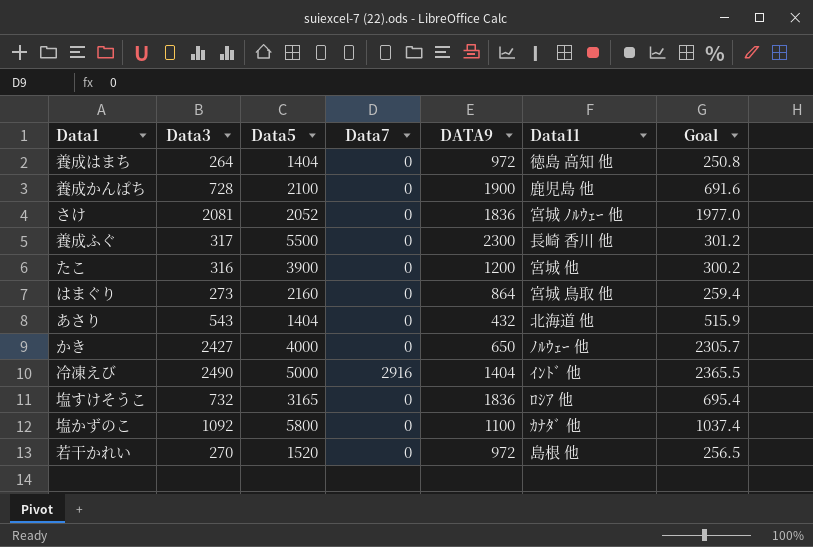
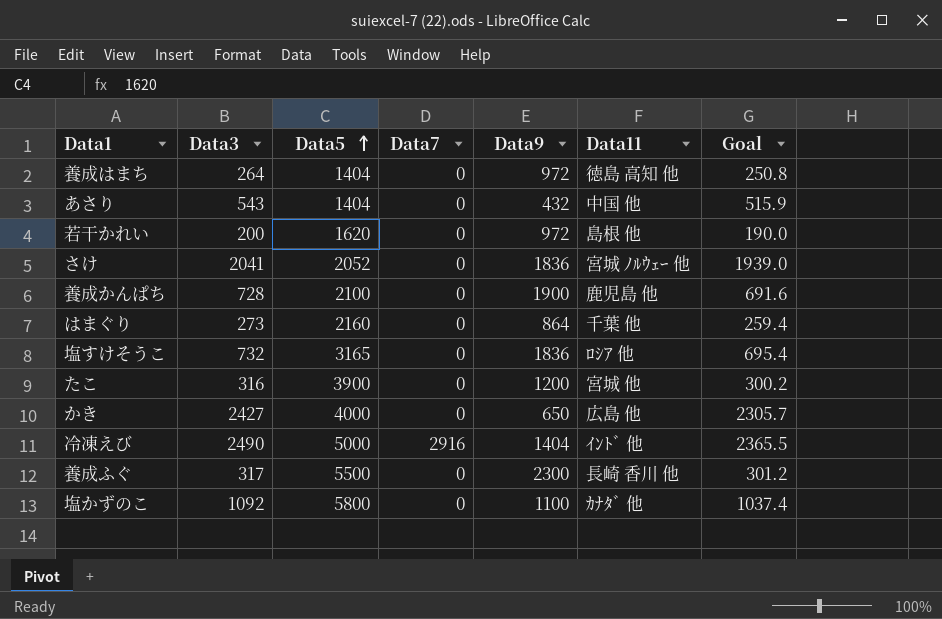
row order: none -> Data5 ascending
column name: DATA9 -> Data9
あさり | Data11: 北海道 他 -> 中国 他
若干かれい | Data3: 270 -> 200
若干かれい | Data5: 1520 -> 1620
若干かれい | Goal: 256.5 -> 190.0
さけ | Data3: 2081 -> 2041
さけ | Goal: 1977.0 -> 1939.0
はまぐり | Data11: 宮城 鳥取 他 -> 千葉 他
かき | Data11: ﾉﾙｳｪｰ 他 -> 広島 他

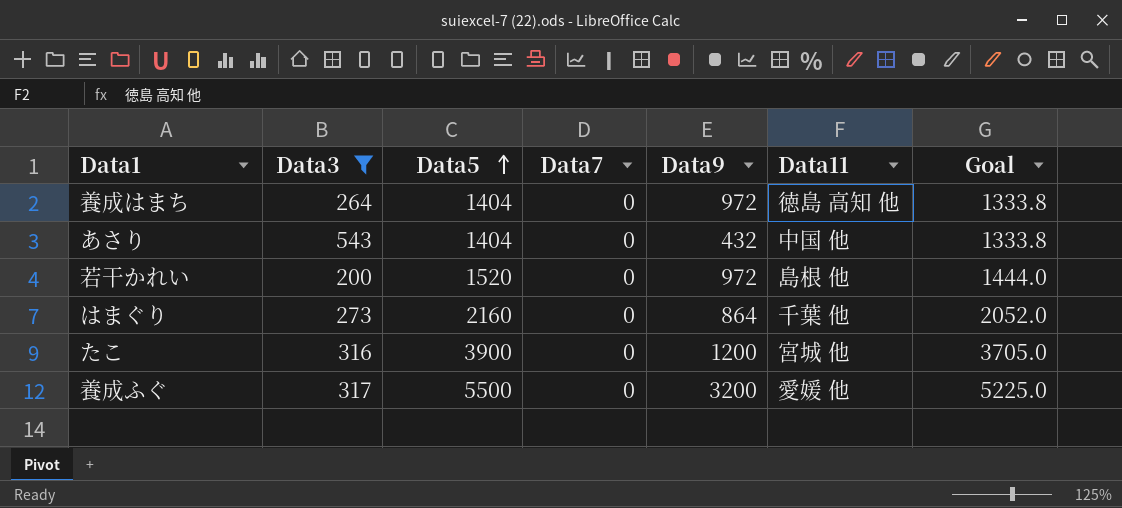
filter: none -> Data3 <= 543
column Goal | formula: [Data3] * 0.95 -> [Data5] * 0.95
若干かれい | Data5: 1620 -> 1520
養成ふぐ | Data9: 2300 -> 3200
養成ふぐ | Data11: 長崎 香川 他 -> 愛媛 他

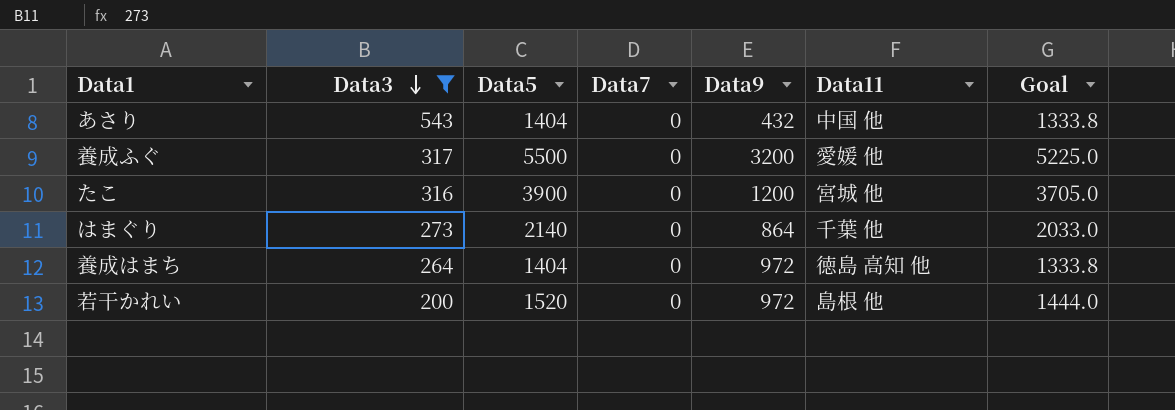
row order: Data5 ascending -> Data3 descending
はまぐり | Data5: 2160 -> 2140
はまぐり | Goal: 2052.0 -> 2033.0

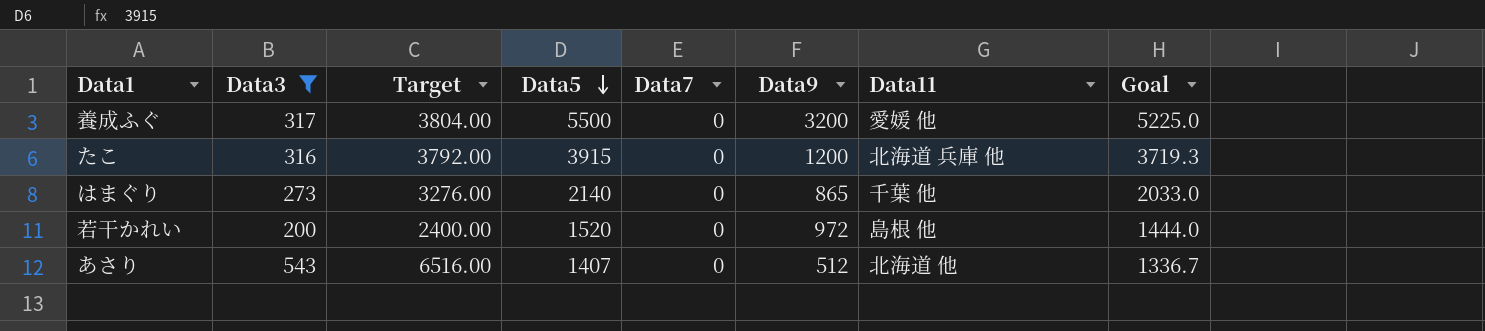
row order: Data3 descending -> Data5 descending
column Target | formula: none -> [Data3] * 12
row 養成はまち: 264 | 1404 | 0 | 972 | 徳島 高知 他 | 1333.8 -> none
たこ | Data5: 3900 -> 3915
たこ | Data11: 宮城 他 -> 北海道 兵庫 他
たこ | Goal: 3705.0 -> 3719.3
はまぐり | Data9: 864 -> 865
あさり | Data5: 1404 -> 1407
あさり | Data9: 432 -> 512
あさり | Data11: 中国 他 -> 北海道 他
あさり | Goal: 1333.8 -> 1336.7

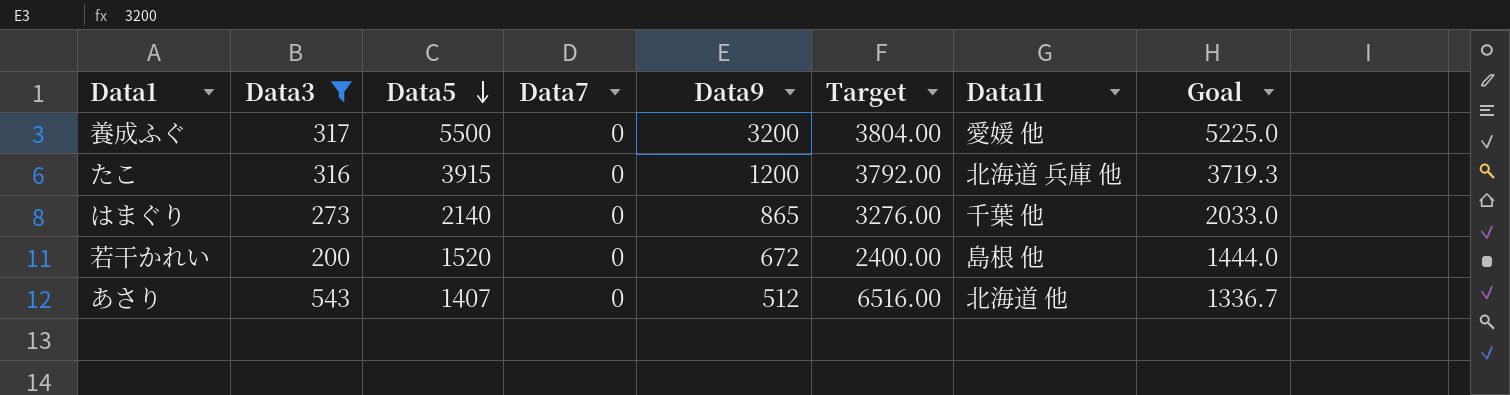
column Target | position: 3 -> 6
若干かれい | Data9: 972 -> 672

